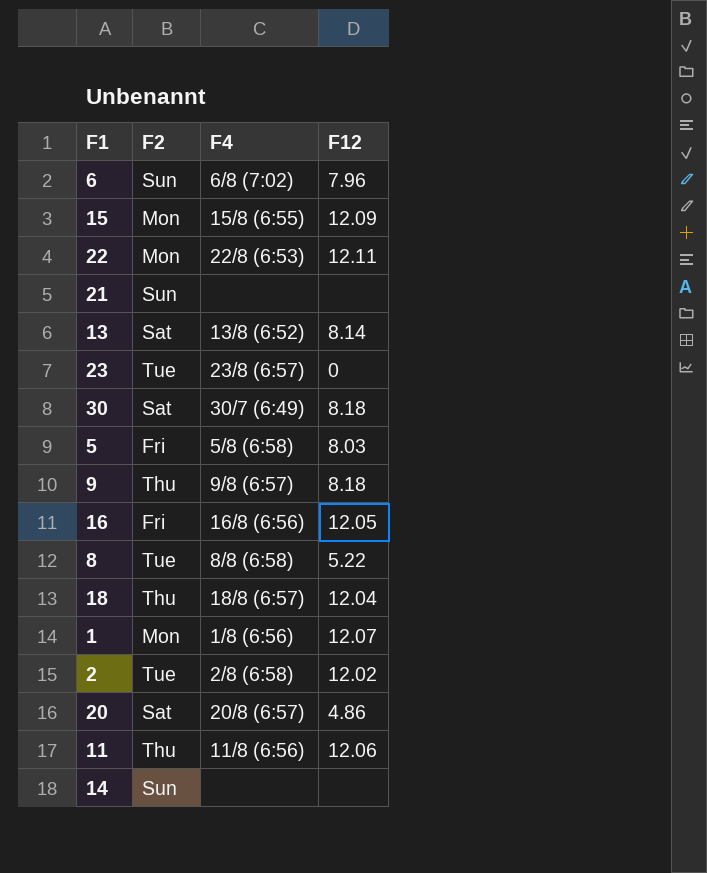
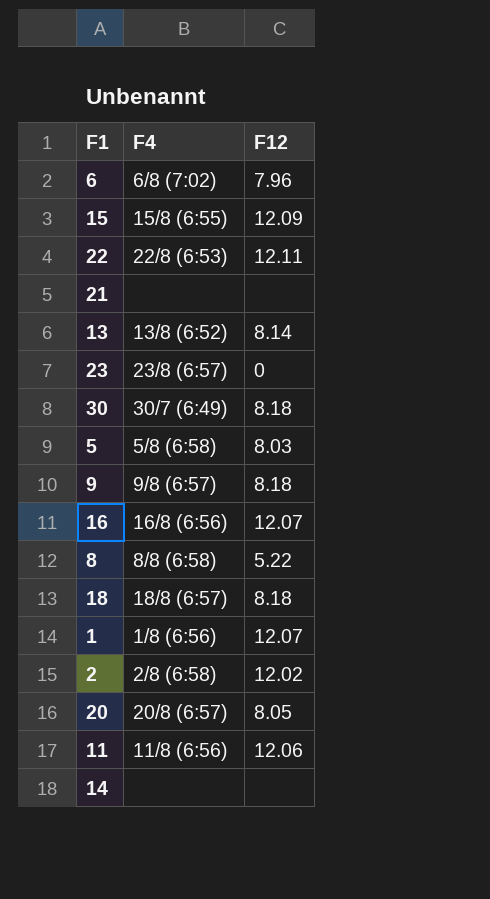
column F2 | position: 2 -> none
16 | F12: 12.05 -> 12.07
18 | F12: 12.04 -> 8.18
20 | F12: 4.86 -> 8.05

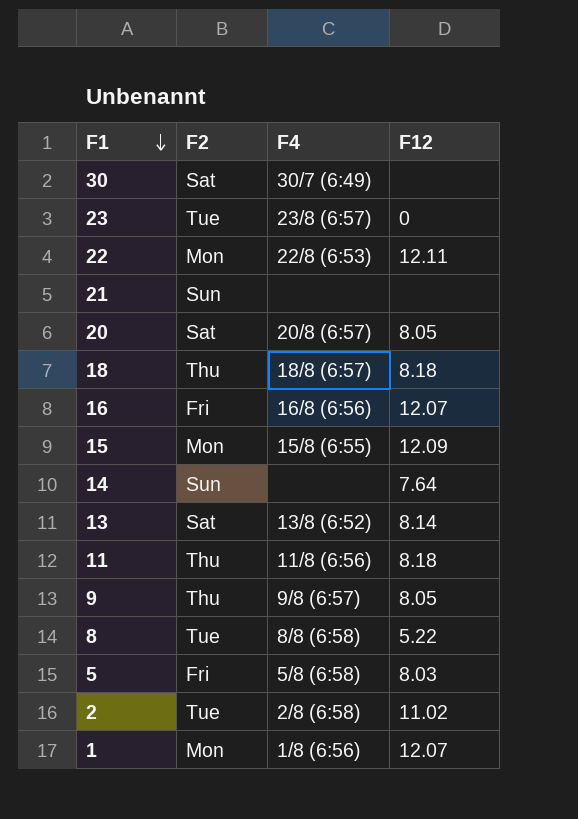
row order: none -> F1 descending
column F2 | position: none -> 2
row 6: 6/8 (7:02) | 7.96 -> none
30 | F12: 8.18 -> none
14 | F12: none -> 7.64
11 | F12: 12.06 -> 8.18
9 | F12: 8.18 -> 8.05
2 | F12: 12.02 -> 11.02

